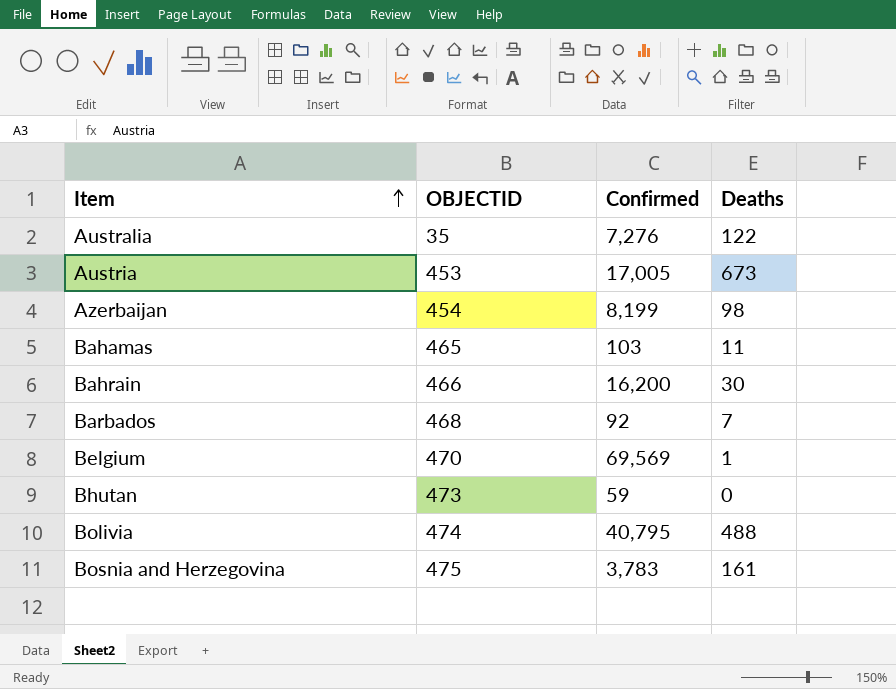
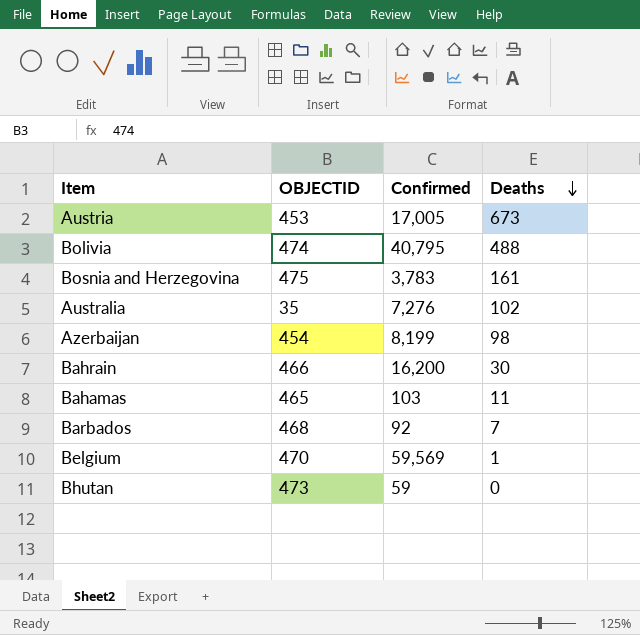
row order: Item ascending -> Deaths descending
Australia | Deaths: 122 -> 102
Belgium | Confirmed: 69,569 -> 59,569

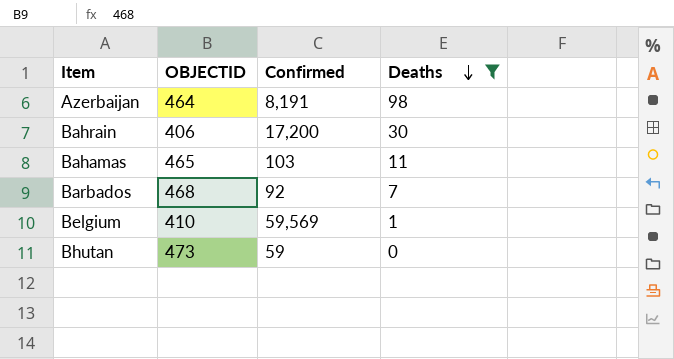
filter: none -> Deaths <= 98
Azerbaijan | OBJECTID: 454 -> 464
Azerbaijan | Confirmed: 8,199 -> 8,191
Bahrain | OBJECTID: 466 -> 406
Bahrain | Confirmed: 16,200 -> 17,200
Belgium | OBJECTID: 470 -> 410

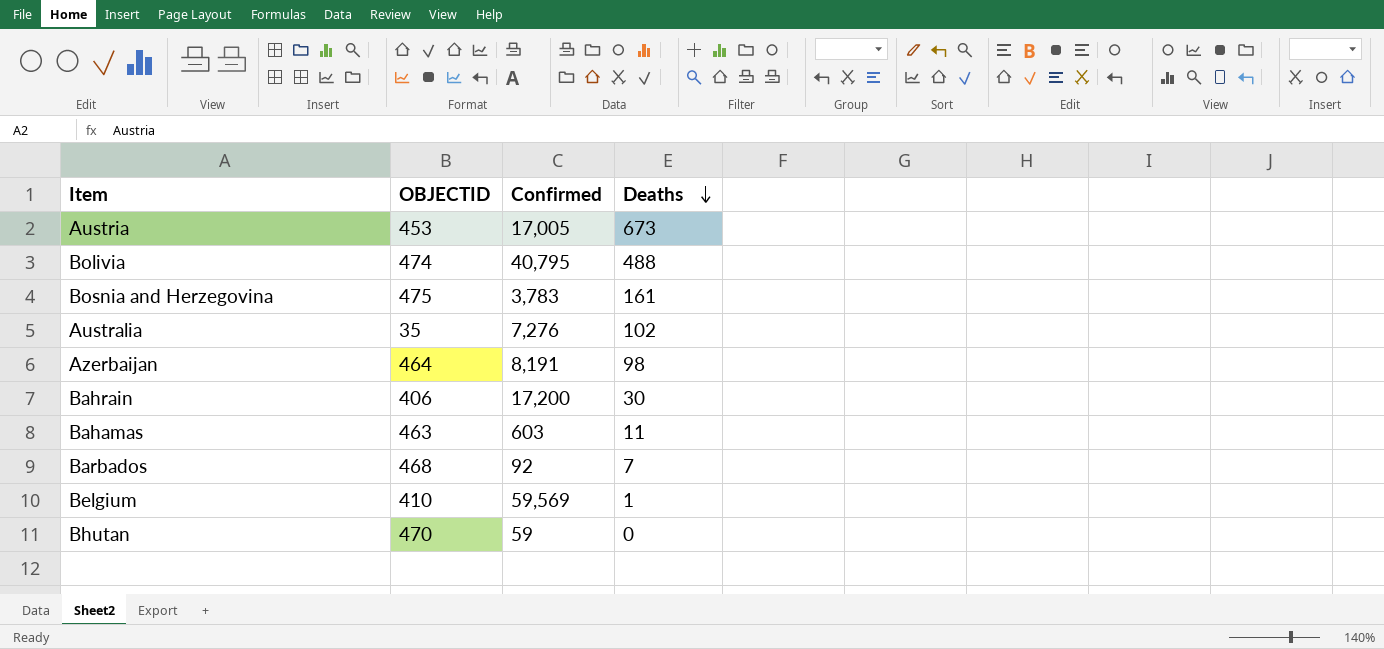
filter: Deaths <= 98 -> none
Bahamas | OBJECTID: 465 -> 463
Bahamas | Confirmed: 103 -> 603
Bhutan | OBJECTID: 473 -> 470

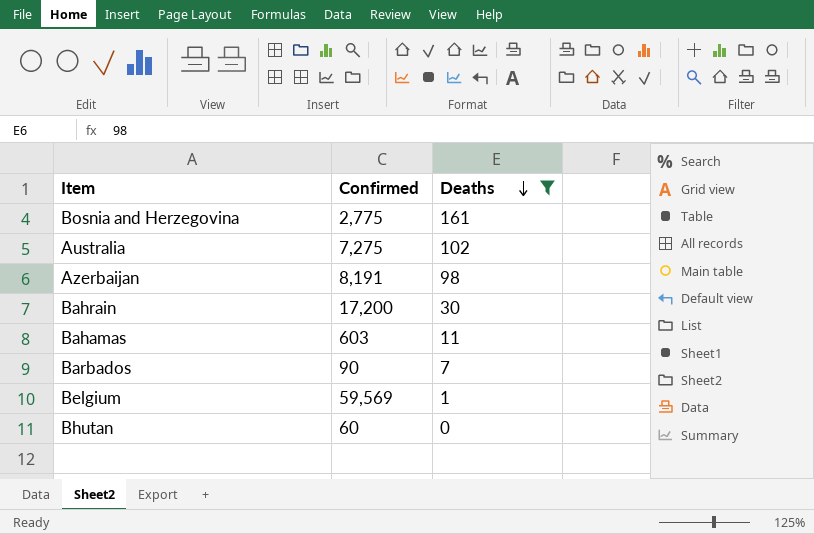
filter: none -> Deaths <= 161
column OBJECTID | position: 2 -> none
Bosnia and Herzegovina | Confirmed: 3,783 -> 2,775
Australia | Confirmed: 7,276 -> 7,275
Barbados | Confirmed: 92 -> 90
Bhutan | Confirmed: 59 -> 60

